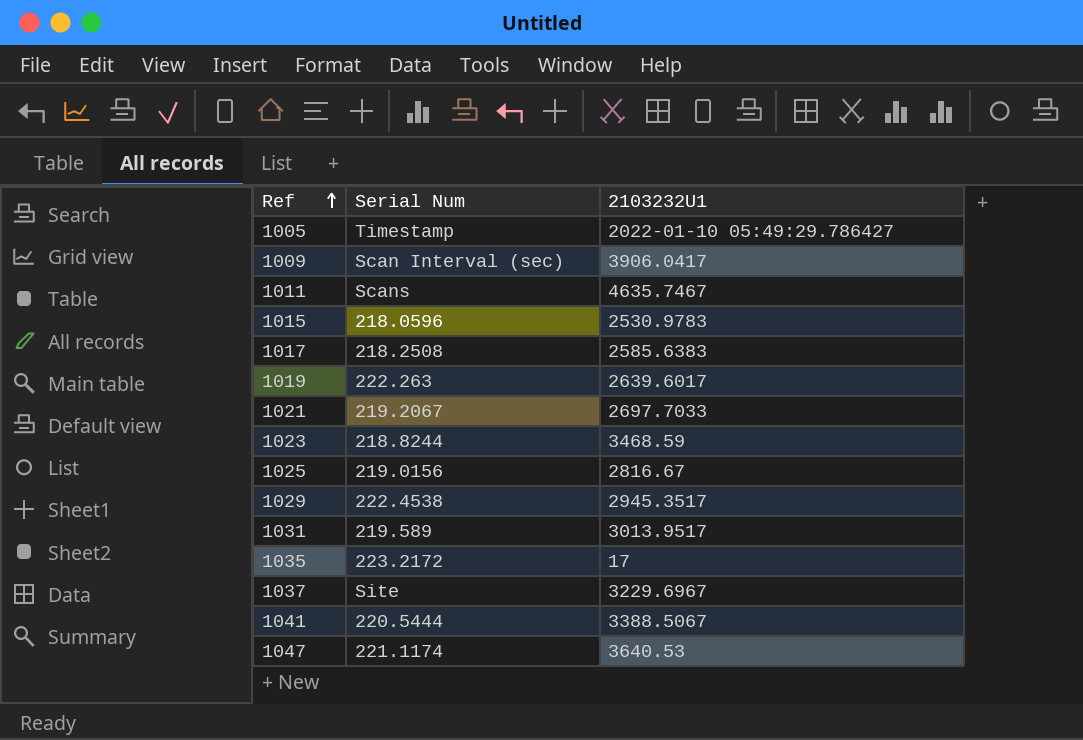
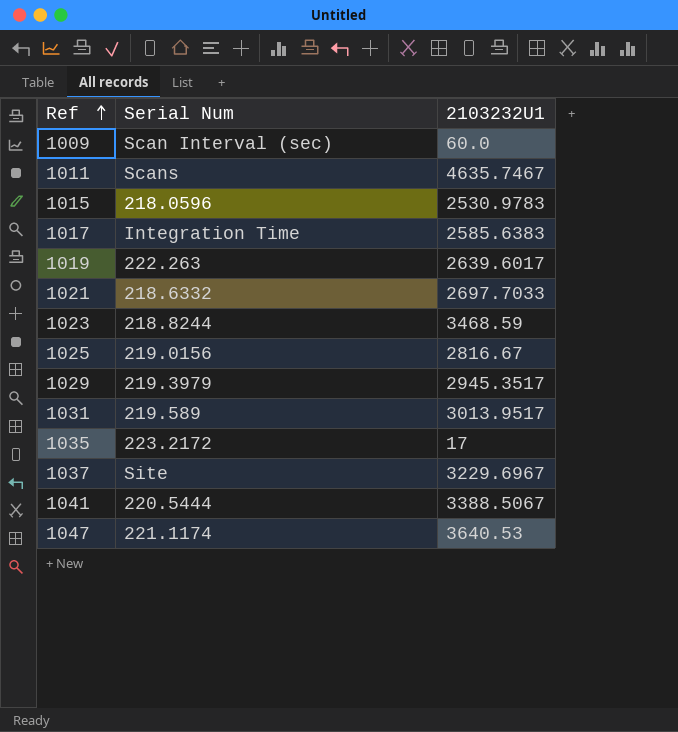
row 1005: Timestamp | 2022-01-10 05:49:29.786427 -> none
1009 | 2103232U1: 3906.0417 -> 60.0
1017 | Serial Num: 218.2508 -> Integration Time
1021 | Serial Num: 219.2067 -> 218.6332
1029 | Serial Num: 222.4538 -> 219.3979

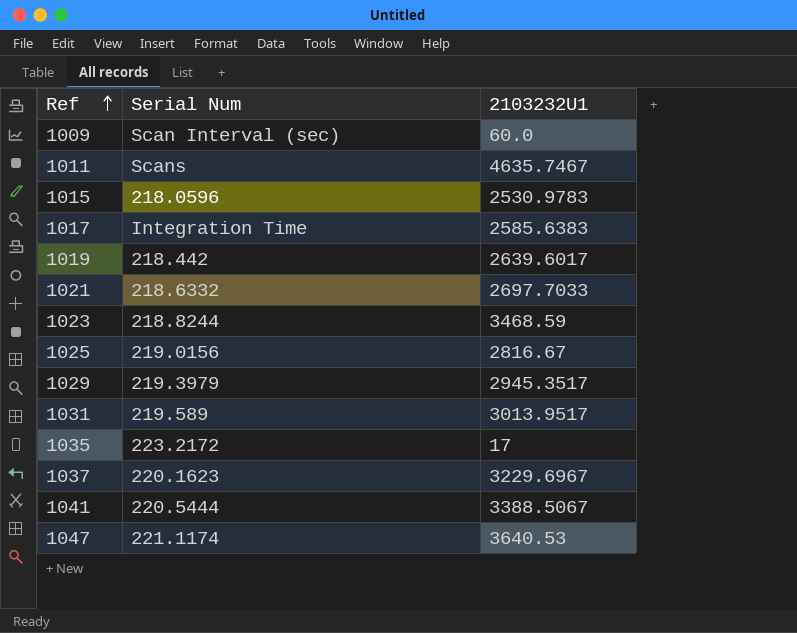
1019 | Serial Num: 222.263 -> 218.442
1037 | Serial Num: Site -> 220.1623

